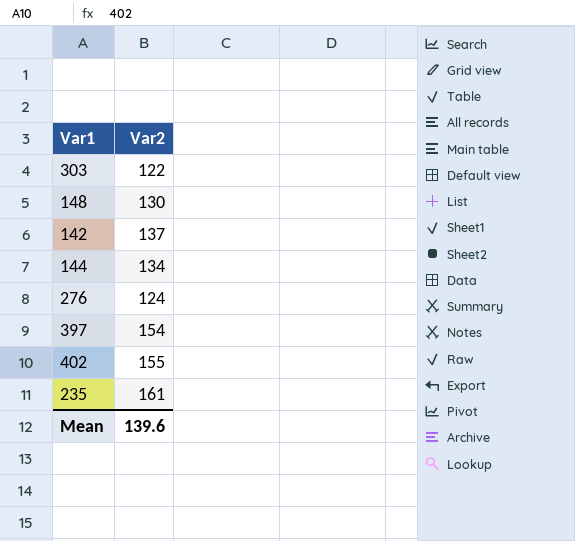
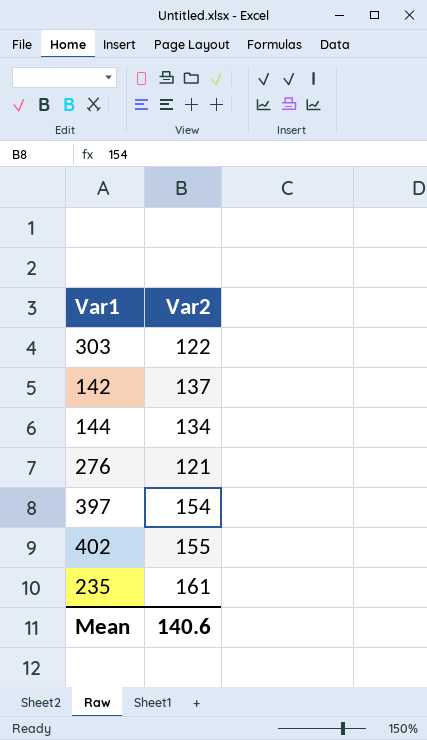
row 148: 130 -> none
276 | Var2: 124 -> 121
Mean | Var2: 139.6 -> 140.6

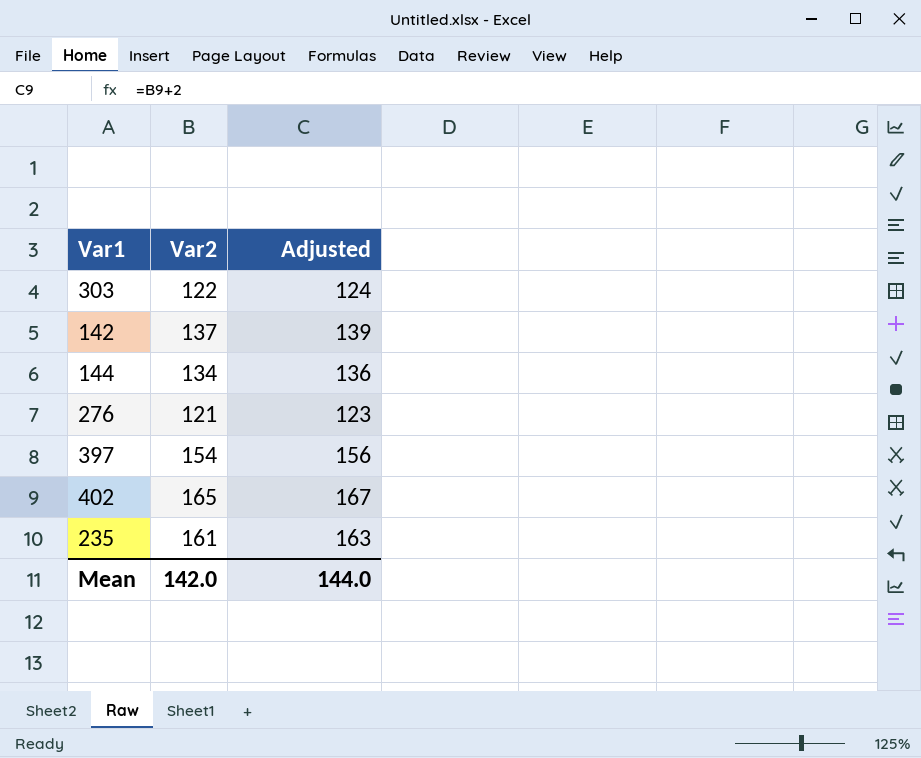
column Adjusted | formula: none -> [Var2] + 2
402 | Var2: 155 -> 165
Mean | Var2: 140.6 -> 142.0

